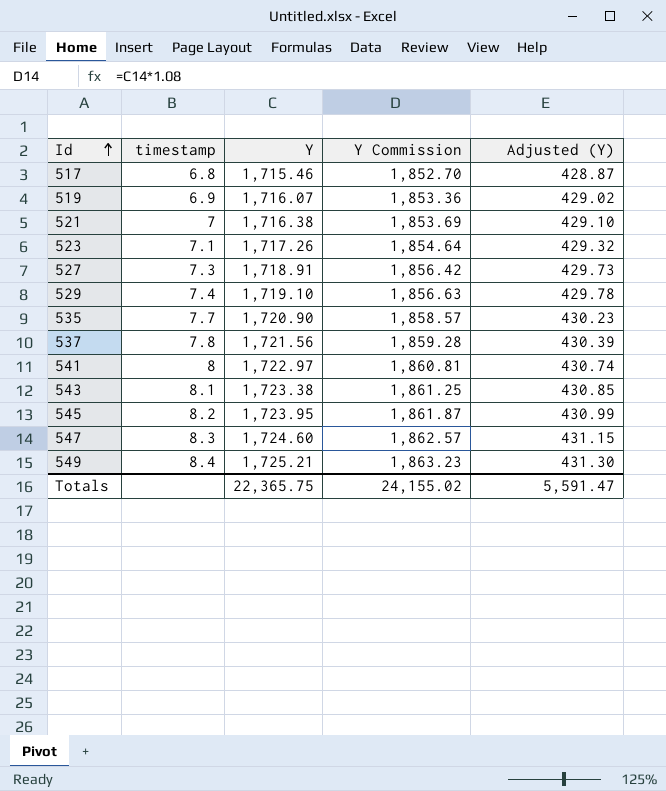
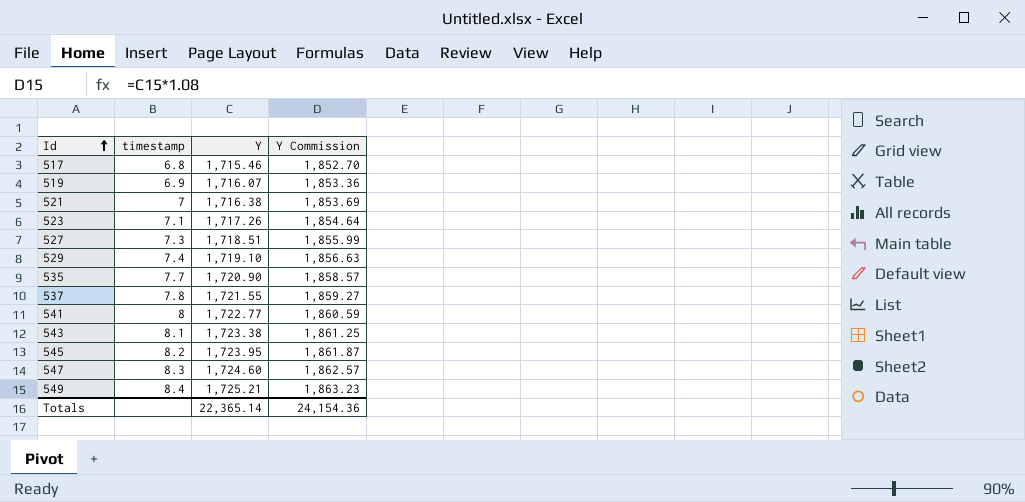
column Adjusted (Y) | formula: [Y] * 0.25 -> none
527 | Y: 1,718.91 -> 1,718.51
527 | Y Commission: 1,856.42 -> 1,855.99
537 | Y: 1,721.56 -> 1,721.55
537 | Y Commission: 1,859.28 -> 1,859.27
541 | Y: 1,722.97 -> 1,722.77
541 | Y Commission: 1,860.81 -> 1,860.59
Totals | Y: 22,365.75 -> 22,365.14
Totals | Y Commission: 24,155.02 -> 24,154.36

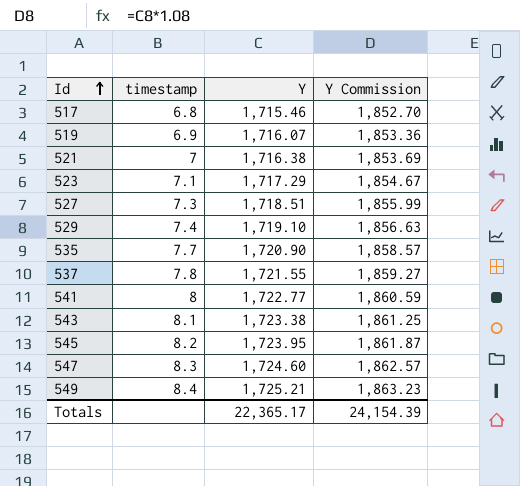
523 | Y: 1,717.26 -> 1,717.29
523 | Y Commission: 1,854.64 -> 1,854.67
Totals | Y: 22,365.14 -> 22,365.17
Totals | Y Commission: 24,154.36 -> 24,154.39

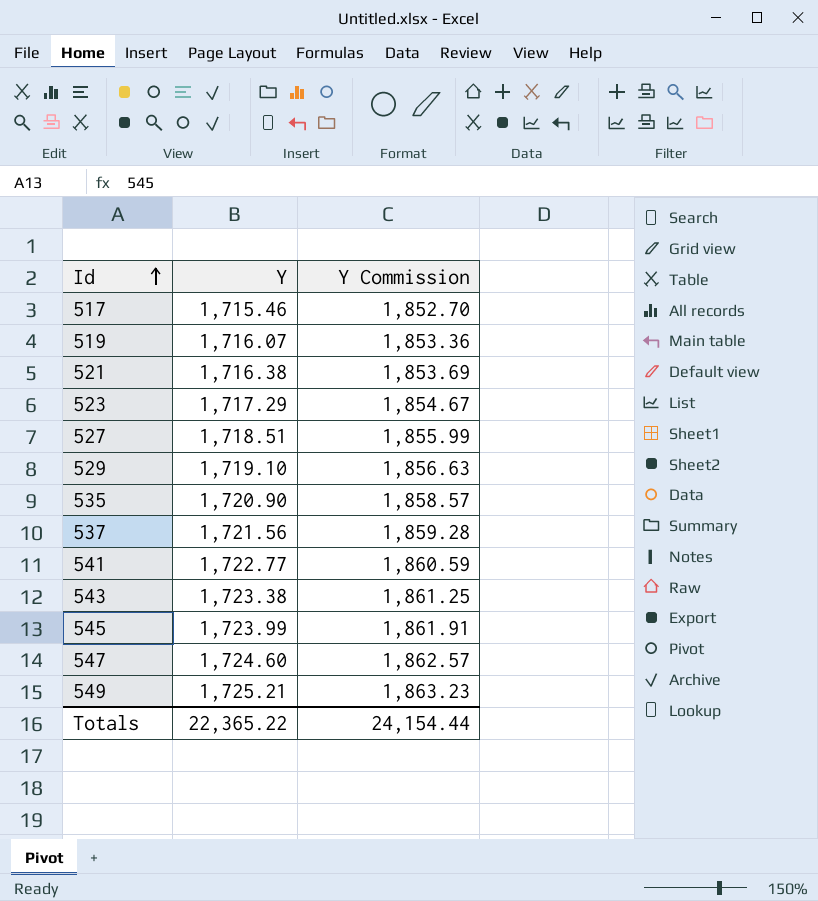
column timestamp | position: 2 -> none
537 | Y: 1,721.55 -> 1,721.56
537 | Y Commission: 1,859.27 -> 1,859.28
545 | Y: 1,723.95 -> 1,723.99
545 | Y Commission: 1,861.87 -> 1,861.91
Totals | Y: 22,365.17 -> 22,365.22
Totals | Y Commission: 24,154.39 -> 24,154.44

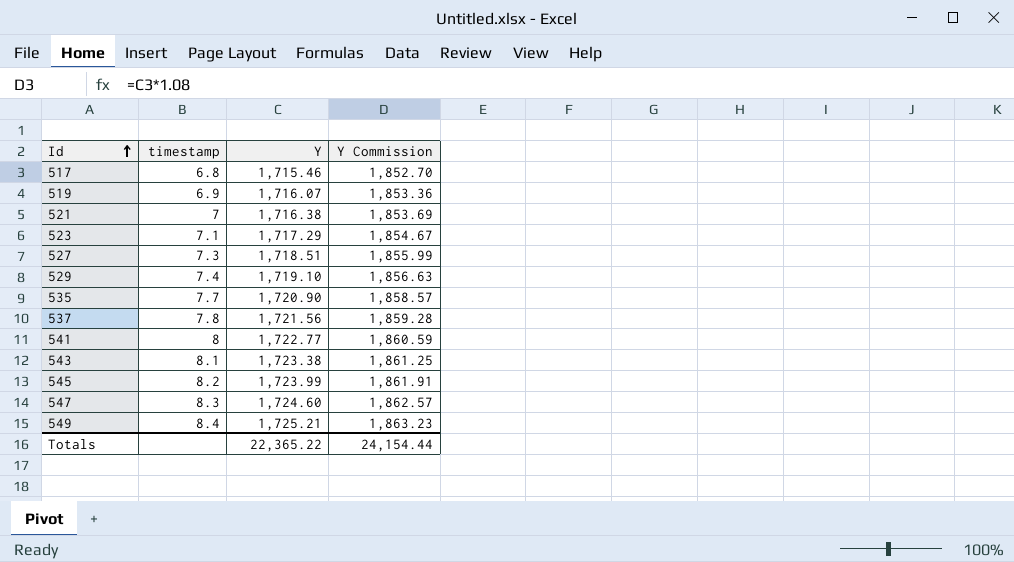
column timestamp | position: none -> 2

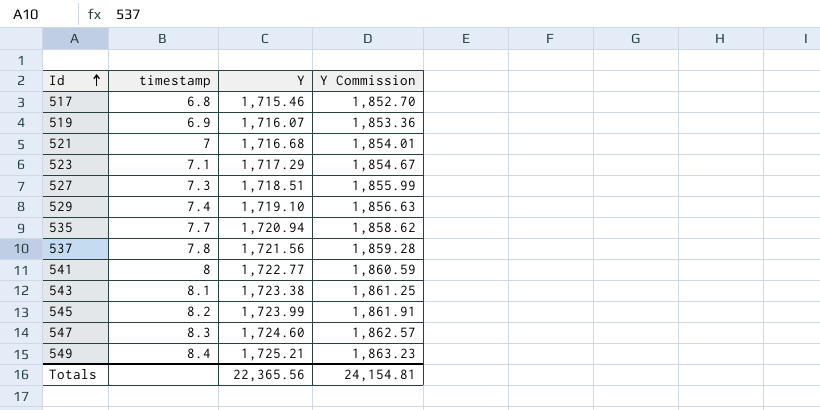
521 | Y: 1,716.38 -> 1,716.68
521 | Y Commission: 1,853.69 -> 1,854.01
535 | Y: 1,720.90 -> 1,720.94
535 | Y Commission: 1,858.57 -> 1,858.62
Totals | Y: 22,365.22 -> 22,365.56
Totals | Y Commission: 24,154.44 -> 24,154.81

